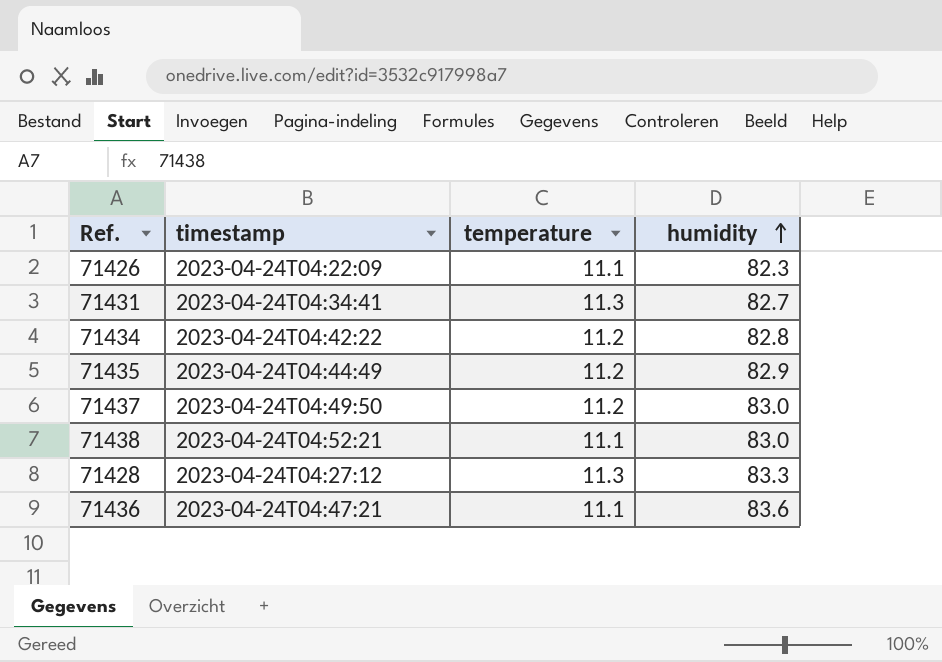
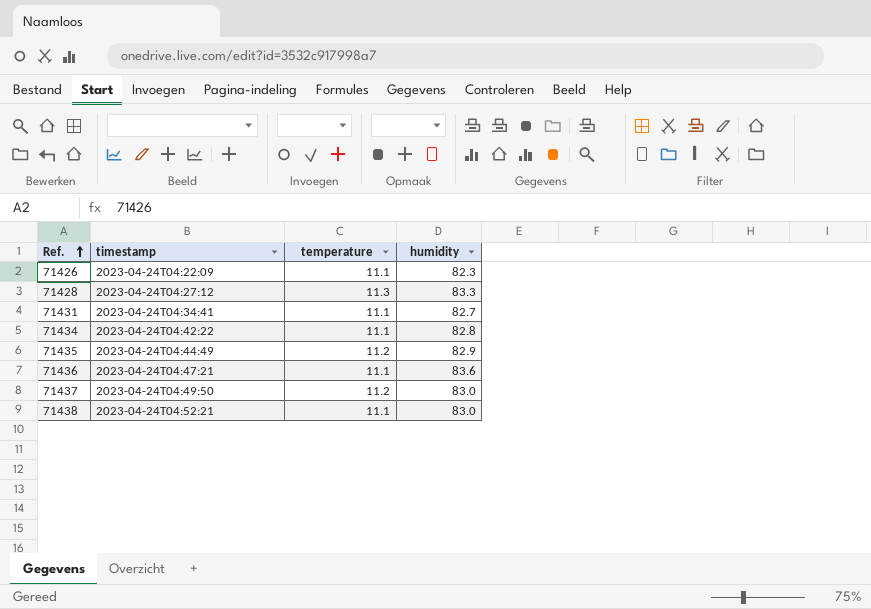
row order: humidity ascending -> Ref. ascending
71431 | temperature: 11.3 -> 11.1
71434 | temperature: 11.2 -> 11.1

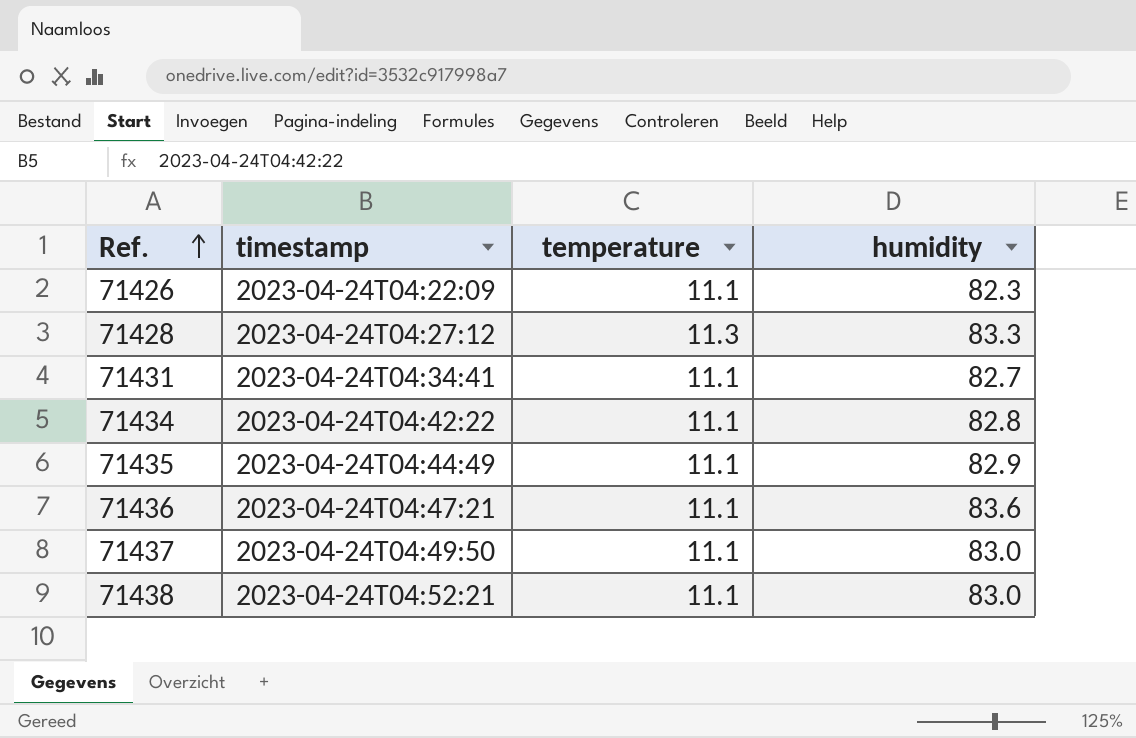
71435 | temperature: 11.2 -> 11.1
71437 | temperature: 11.2 -> 11.1

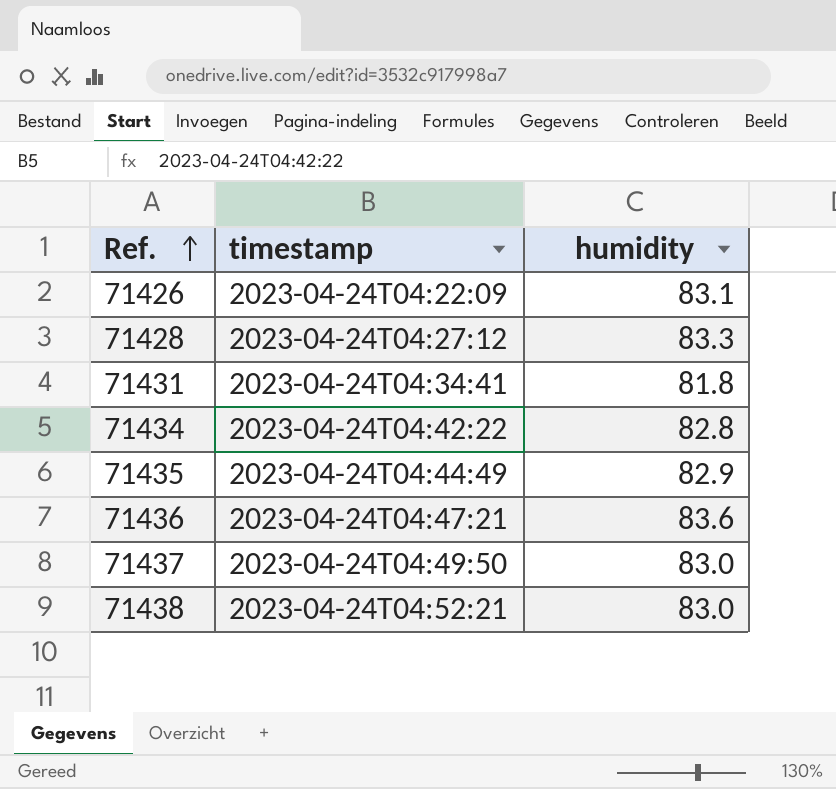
column temperature | position: 3 -> none
71426 | humidity: 82.3 -> 83.1
71431 | humidity: 82.7 -> 81.8

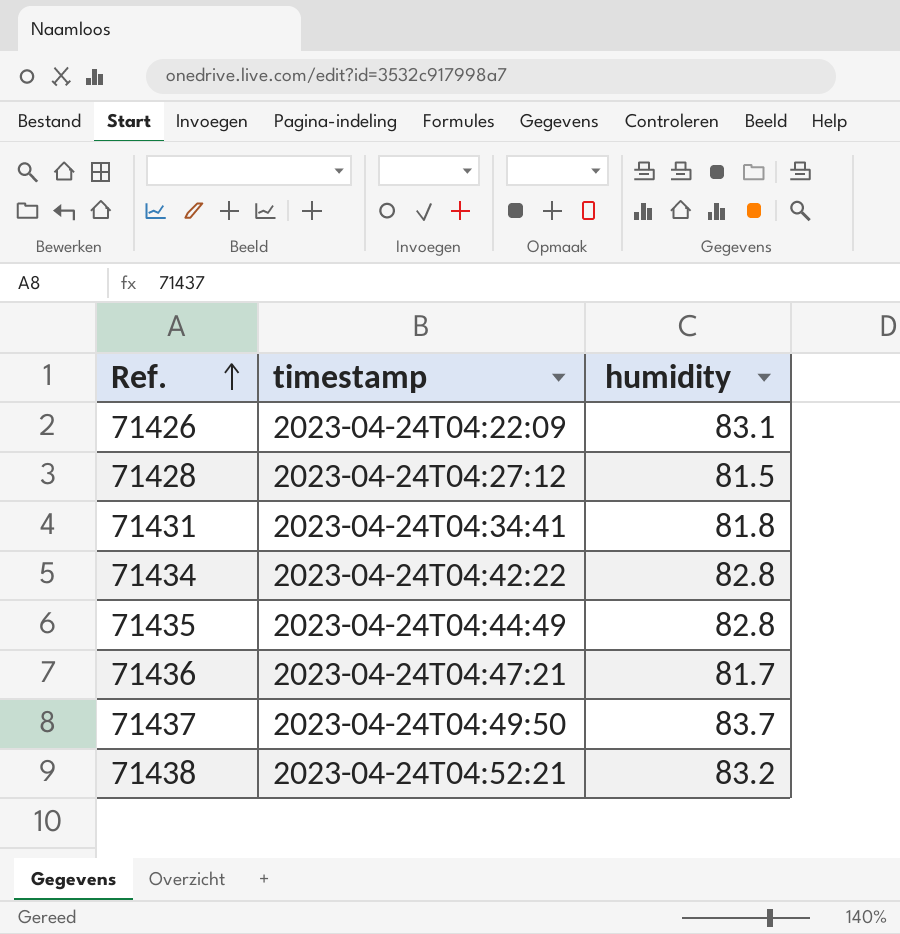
71428 | humidity: 83.3 -> 81.5
71435 | humidity: 82.9 -> 82.8
71436 | humidity: 83.6 -> 81.7
71437 | humidity: 83.0 -> 83.7
71438 | humidity: 83.0 -> 83.2

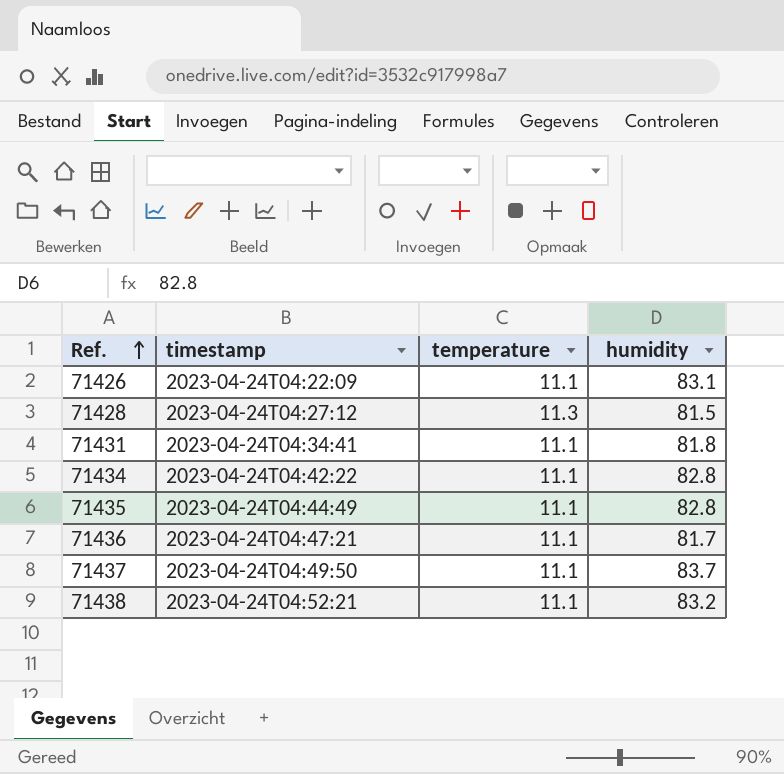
column temperature | position: none -> 3

